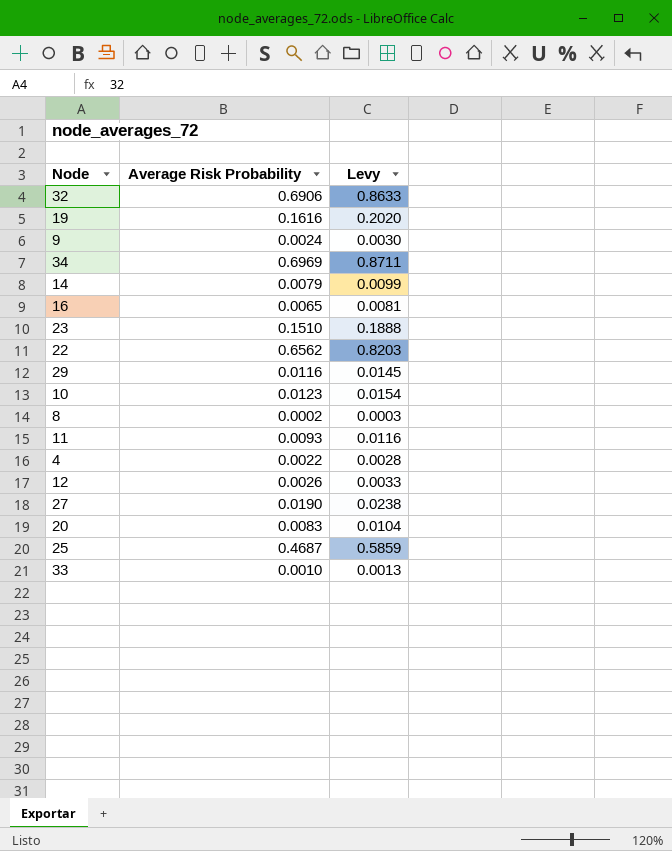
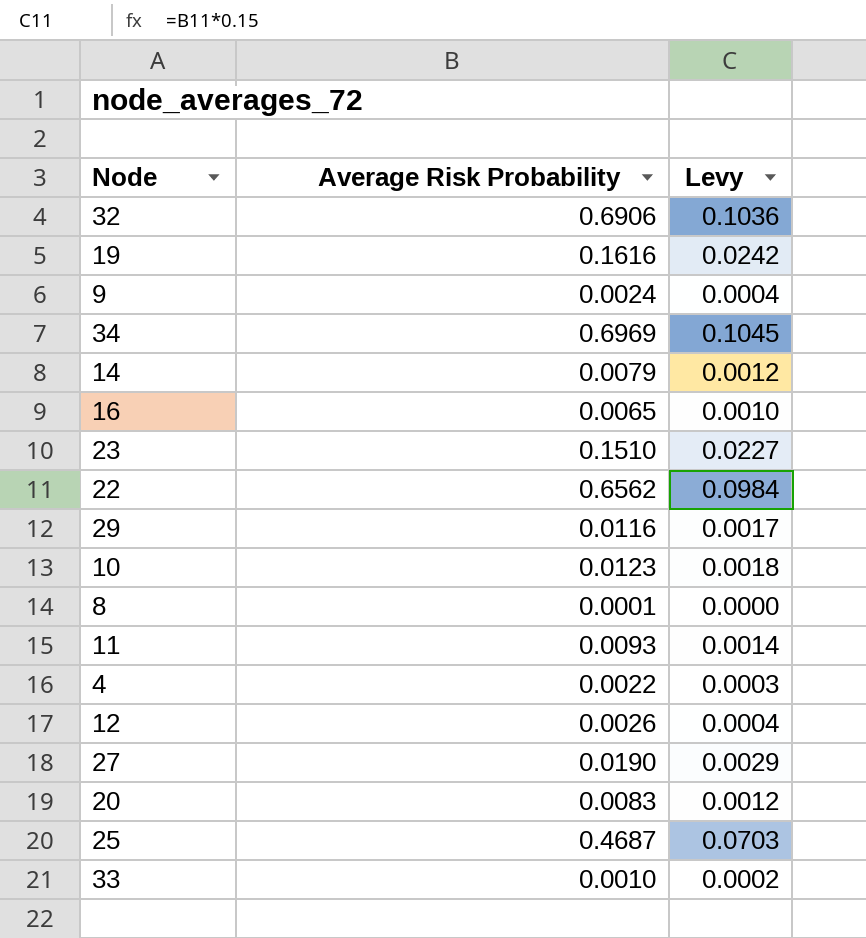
column Levy | formula: [Average Risk Probability] * 1.25 -> [Average Risk Probability] * 0.15
8 | Average Risk Probability: 0.0002 -> 0.0001

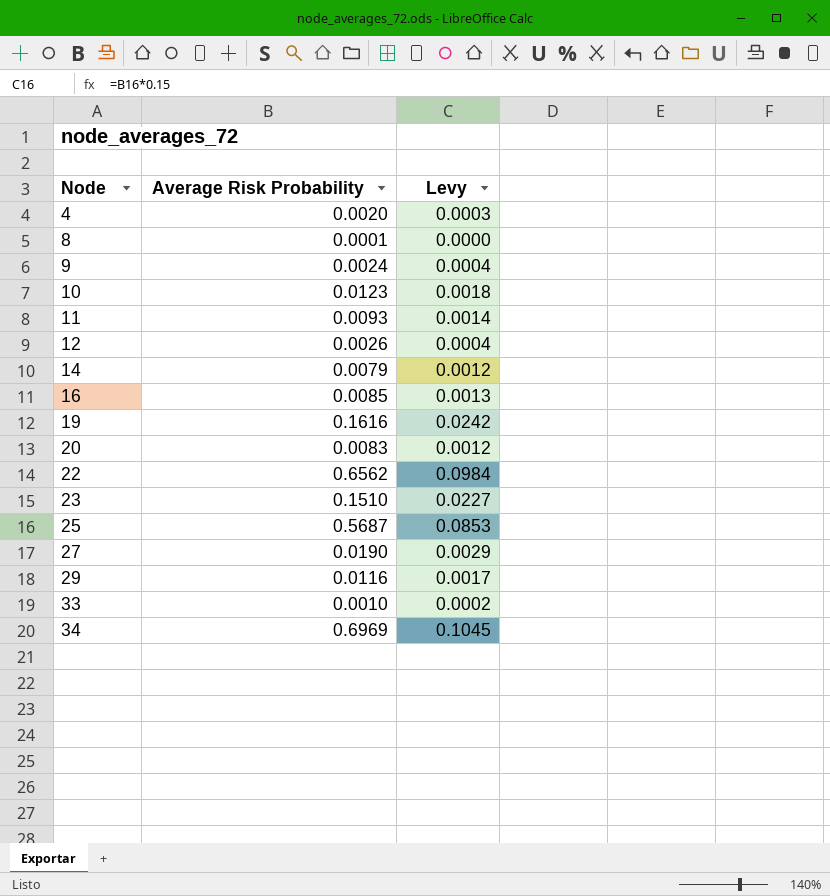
row order: none -> Node ascending
row 32: 0.6906 | 0.1036 -> none
4 | Average Risk Probability: 0.0022 -> 0.0020
16 | Average Risk Probability: 0.0065 -> 0.0085
16 | Levy: 0.0010 -> 0.0013
25 | Average Risk Probability: 0.4687 -> 0.5687
25 | Levy: 0.0703 -> 0.0853

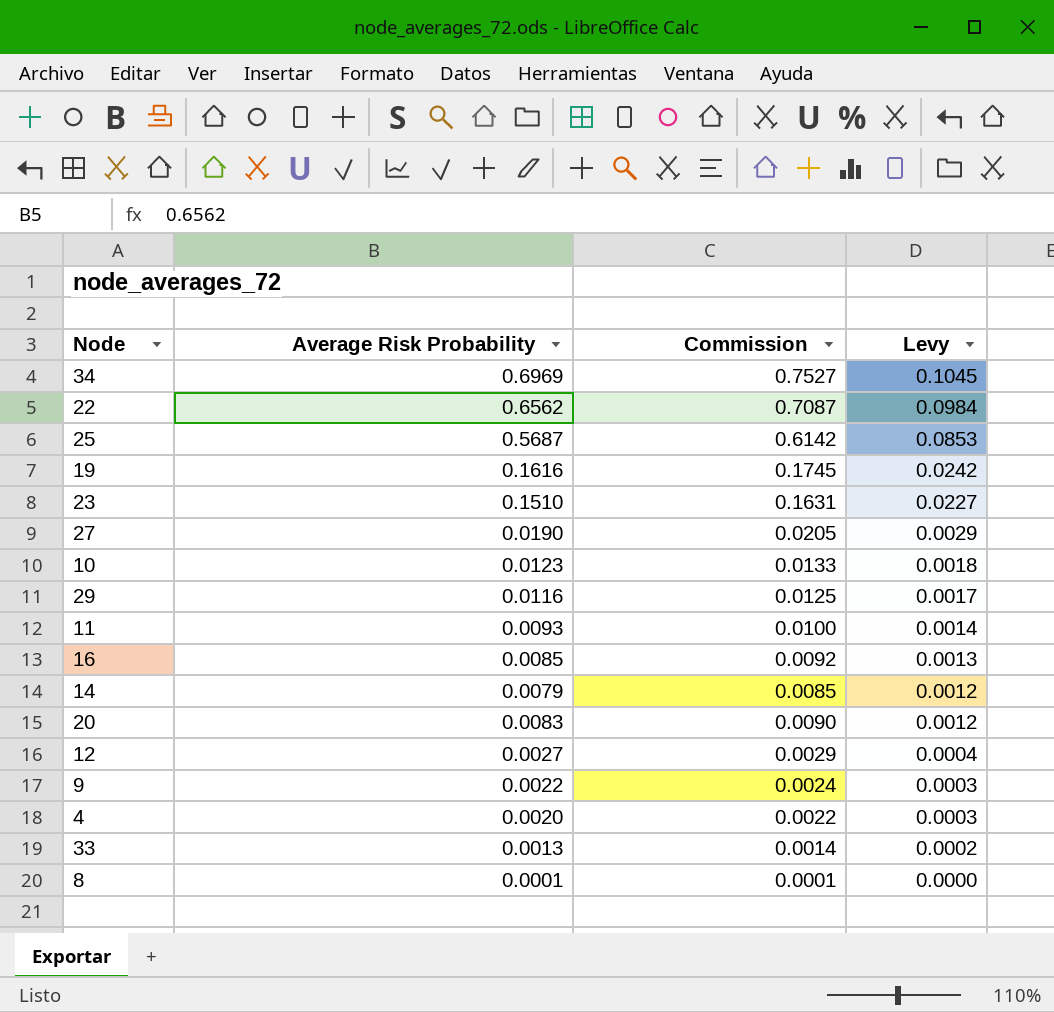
row order: Node ascending -> Levy descending
column Commission | formula: none -> [Average Risk Probability] * 1.08
12 | Average Risk Probability: 0.0026 -> 0.0027
9 | Average Risk Probability: 0.0024 -> 0.0022
9 | Levy: 0.0004 -> 0.0003
33 | Average Risk Probability: 0.0010 -> 0.0013

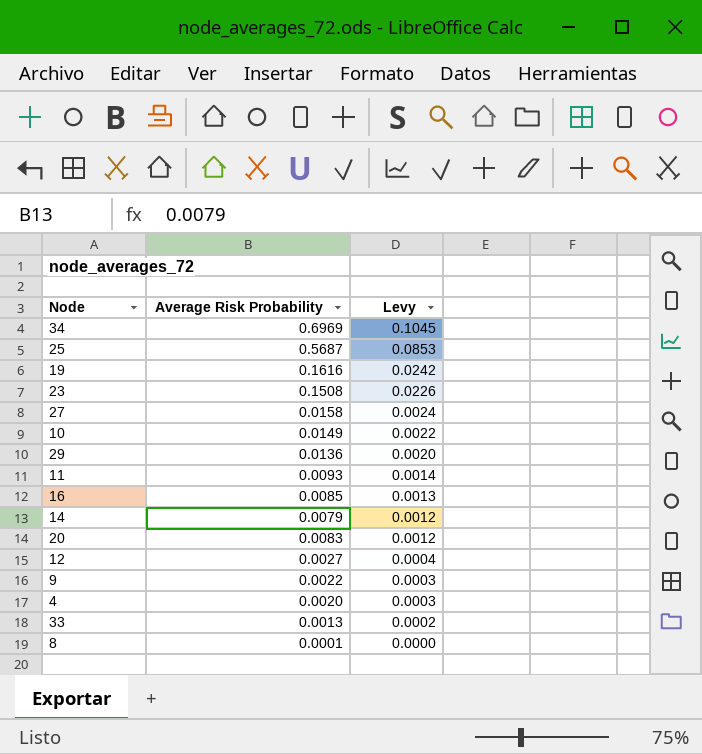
column Commission | formula: [Average Risk Probability] * 1.08 -> none
row 22: 0.6562 | 0.7087 | 0.0984 -> none
23 | Average Risk Probability: 0.1510 -> 0.1508
23 | Levy: 0.0227 -> 0.0226
27 | Average Risk Probability: 0.0190 -> 0.0158
27 | Levy: 0.0029 -> 0.0024
10 | Average Risk Probability: 0.0123 -> 0.0149
10 | Levy: 0.0018 -> 0.0022
29 | Average Risk Probability: 0.0116 -> 0.0136
29 | Levy: 0.0017 -> 0.0020

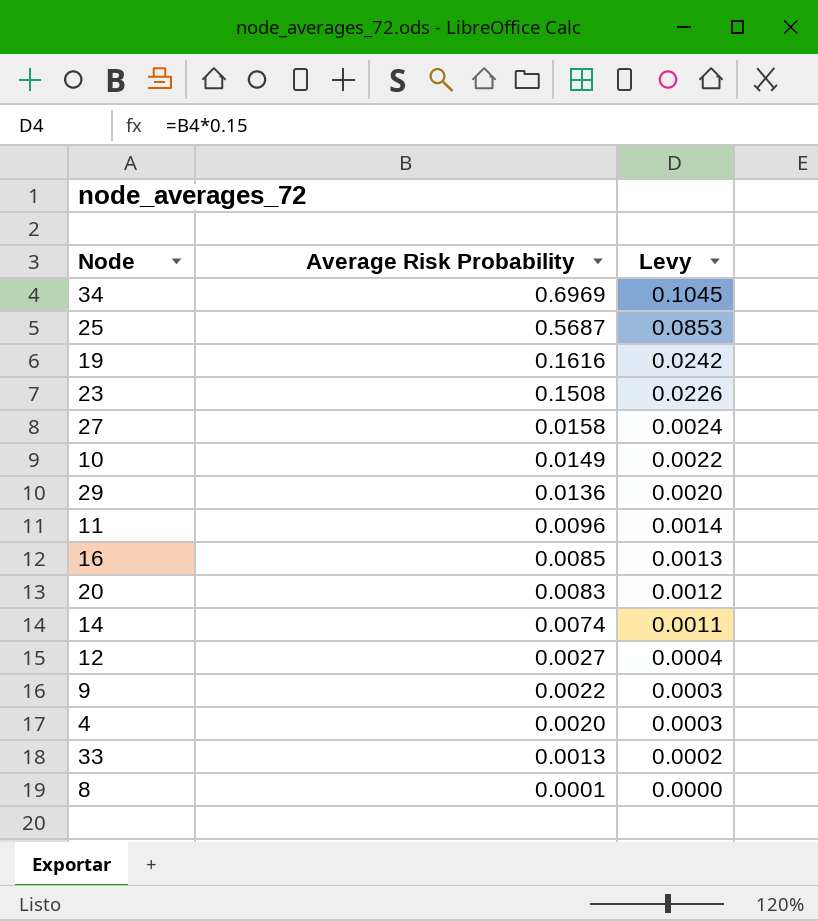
row order: Levy descending -> Average Risk Probability descending
11 | Average Risk Probability: 0.0093 -> 0.0096
14 | Average Risk Probability: 0.0079 -> 0.0074
14 | Levy: 0.0012 -> 0.0011

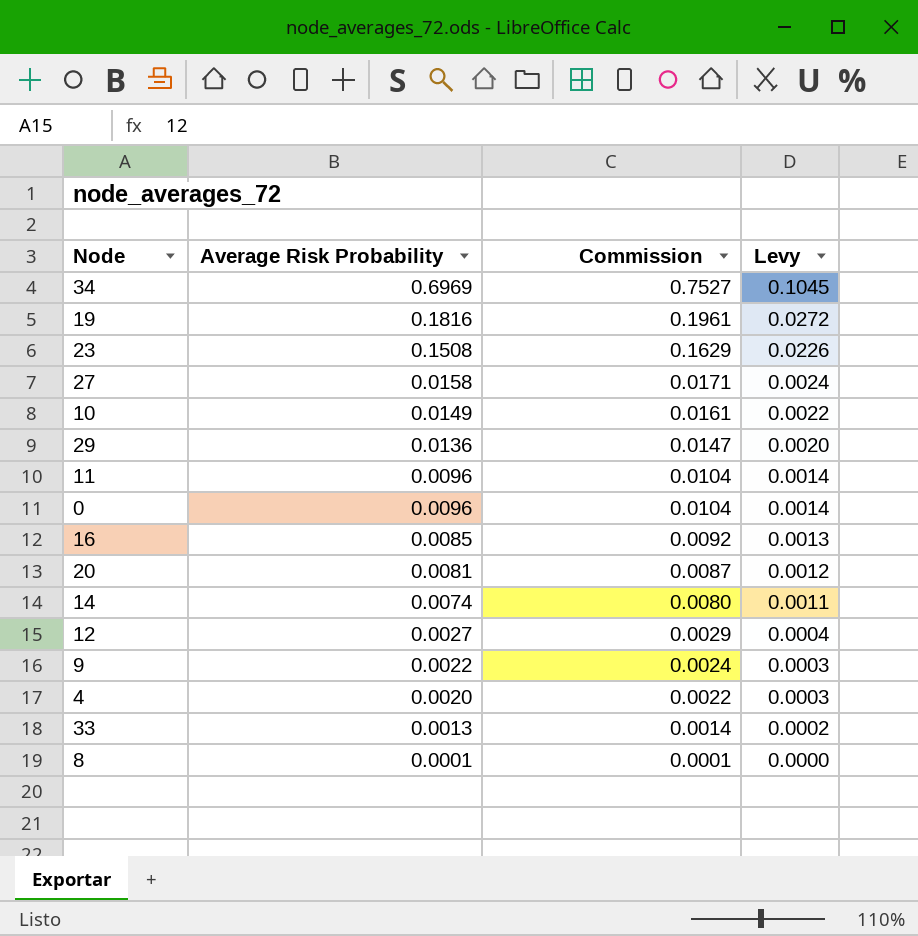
column Commission | formula: none -> [Average Risk Probability] * 1.08
row 25: 0.5687 | 0.0853 -> none
19 | Average Risk Probability: 0.1616 -> 0.1816
19 | Levy: 0.0242 -> 0.0272
row 0: none -> 0.0096 | 0.0104 | 0.0014
20 | Average Risk Probability: 0.0083 -> 0.0081

